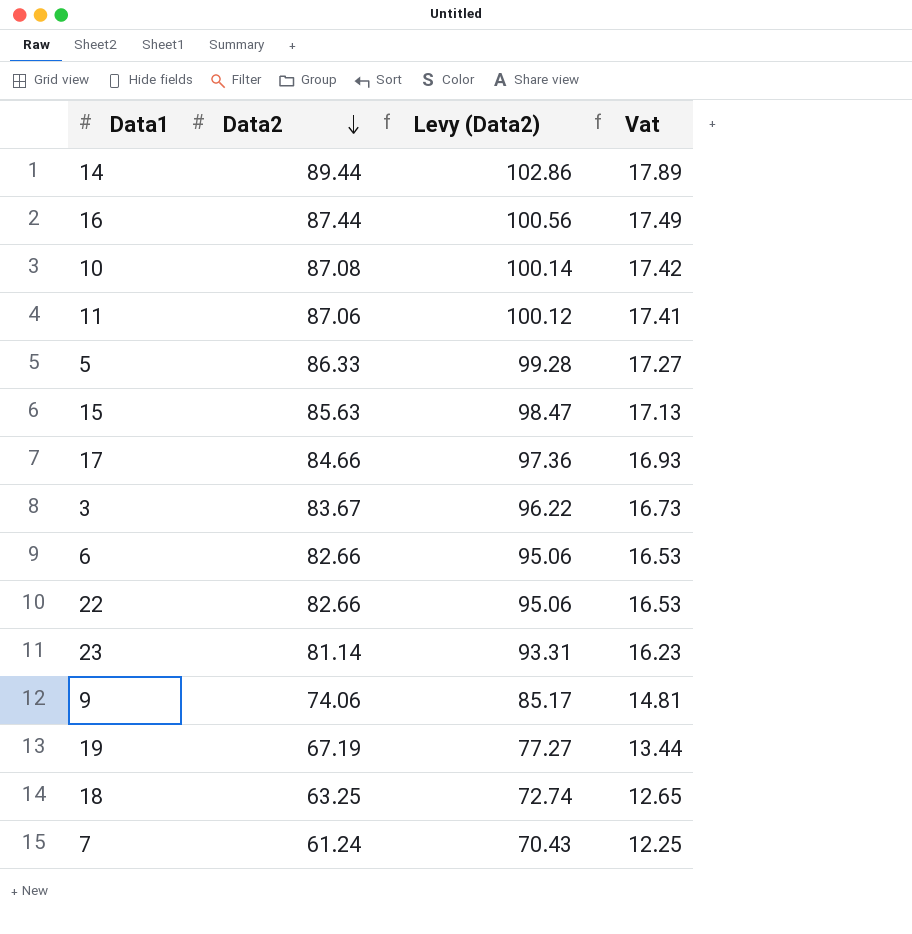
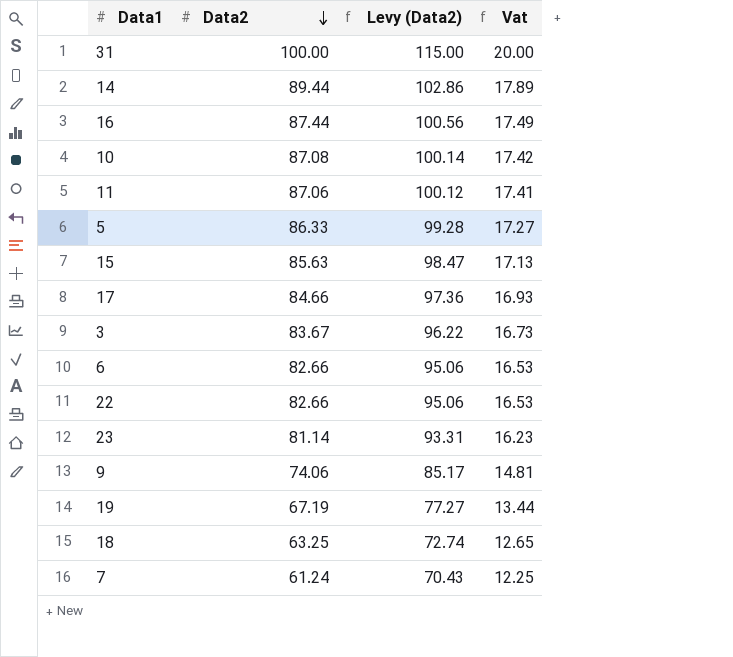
row 31: none -> 100.00 | 115.00 | 20.00

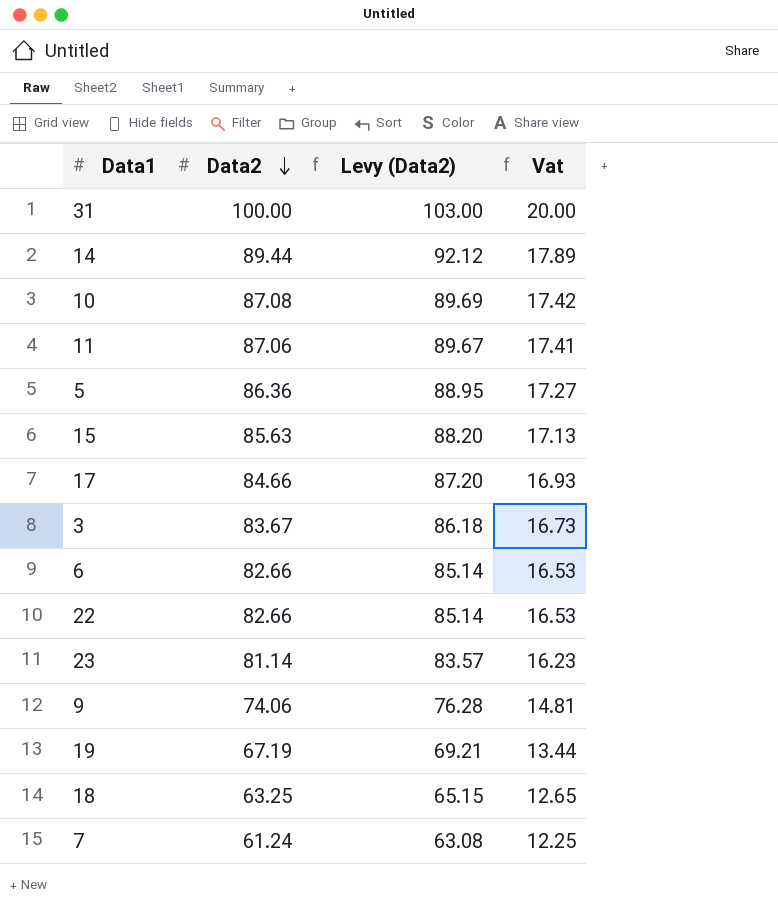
column Levy (Data2) | formula: [Data2] * 1.15 -> [Data2] * 1.03
row 16: 87.44 | 100.56 | 17.49 -> none
5 | Data2: 86.33 -> 86.36

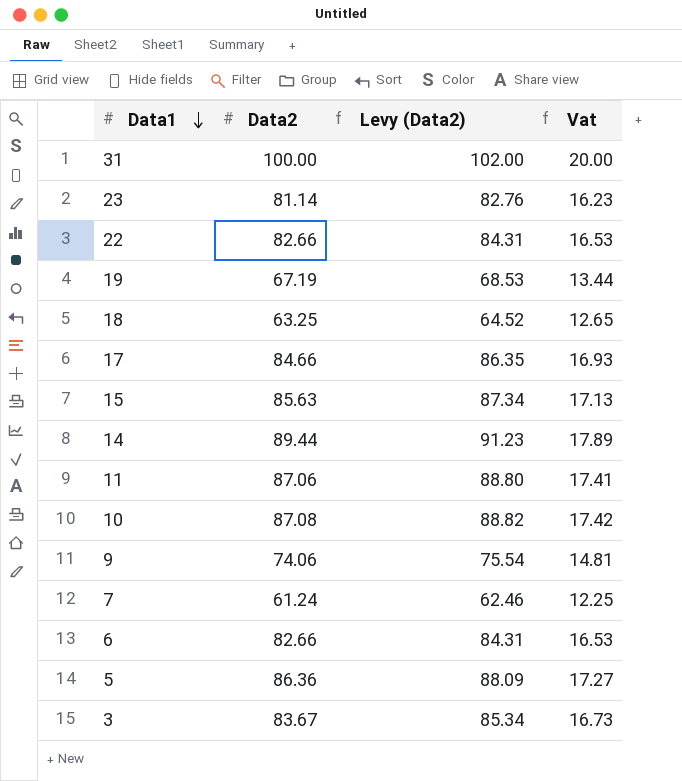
row order: Data2 descending -> Data1 descending
column Levy (Data2) | formula: [Data2] * 1.03 -> [Data2] * 1.02

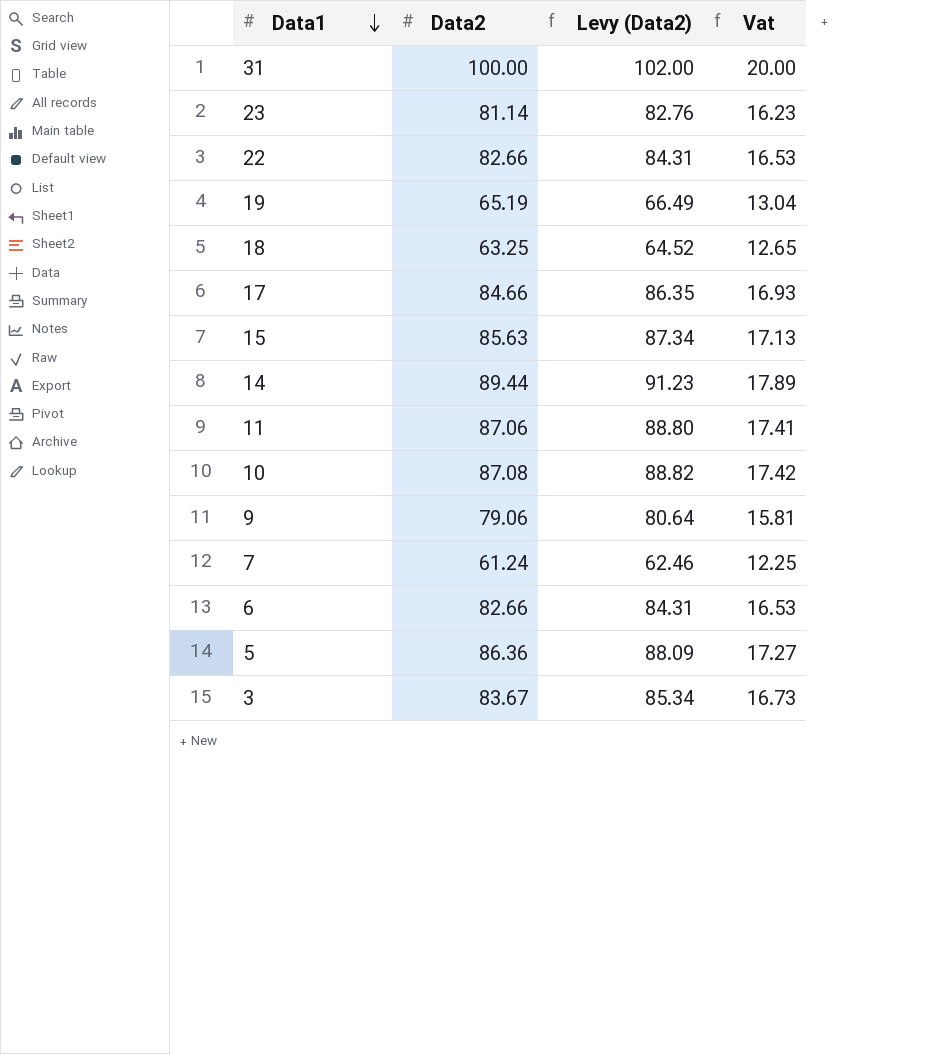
19 | Data2: 67.19 -> 65.19
19 | Levy (Data2): 68.53 -> 66.49
19 | Vat: 13.44 -> 13.04
9 | Data2: 74.06 -> 79.06
9 | Levy (Data2): 75.54 -> 80.64
9 | Vat: 14.81 -> 15.81

